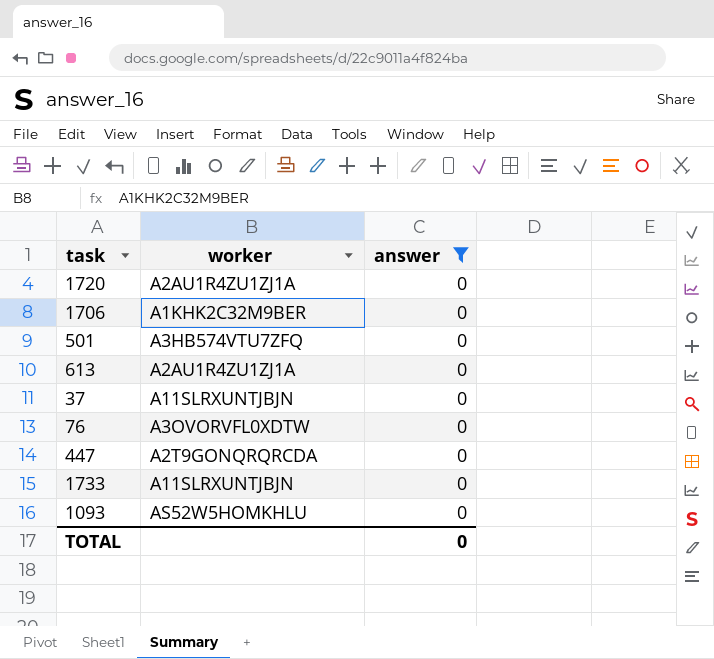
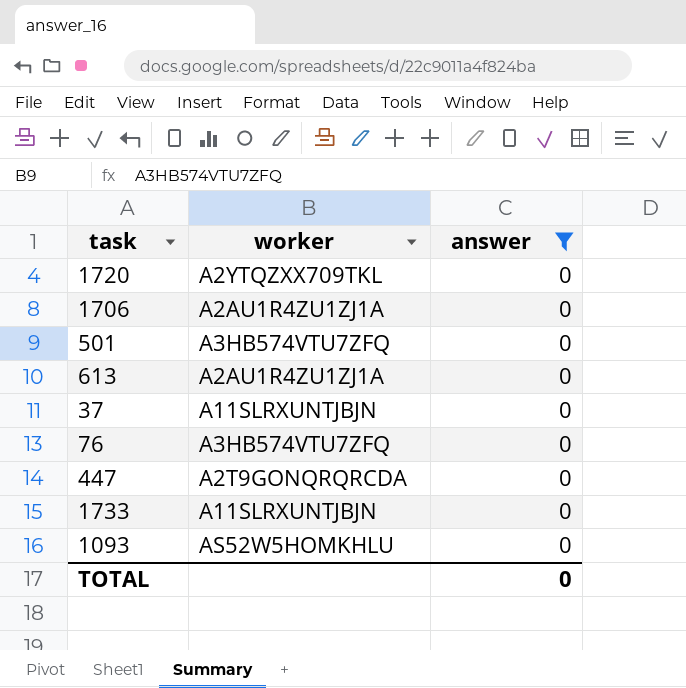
1720 | worker: A2AU1R4ZU1ZJ1A -> A2YTQZXX709TKL
1706 | worker: A1KHK2C32M9BER -> A2AU1R4ZU1ZJ1A
76 | worker: A3OVORVFL0XDTW -> A3HB574VTU7ZFQ

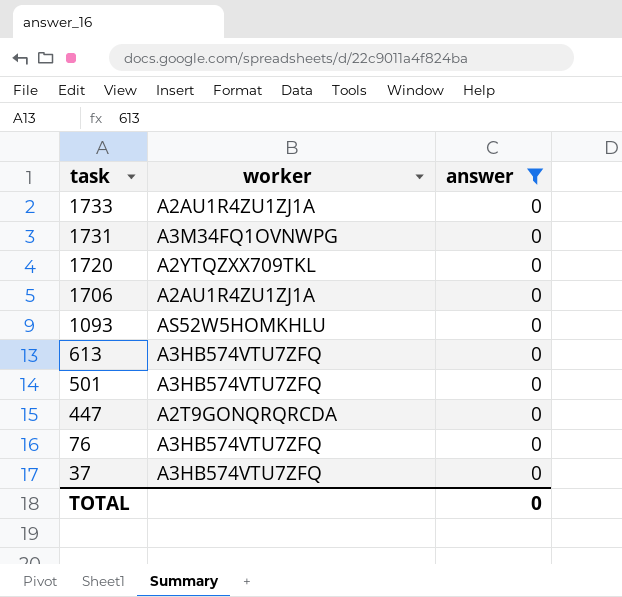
row order: none -> task descending
1733 | worker: A11SLRXUNTJBJN -> A2AU1R4ZU1ZJ1A
row 1731: none -> A3M34FQ1OVNWPG | 0
613 | worker: A2AU1R4ZU1ZJ1A -> A3HB574VTU7ZFQ
37 | worker: A11SLRXUNTJBJN -> A3HB574VTU7ZFQ

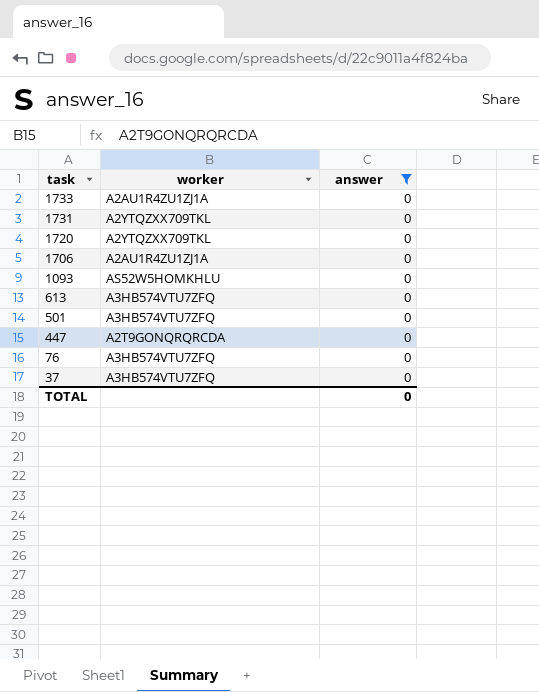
1731 | worker: A3M34FQ1OVNWPG -> A2YTQZXX709TKL

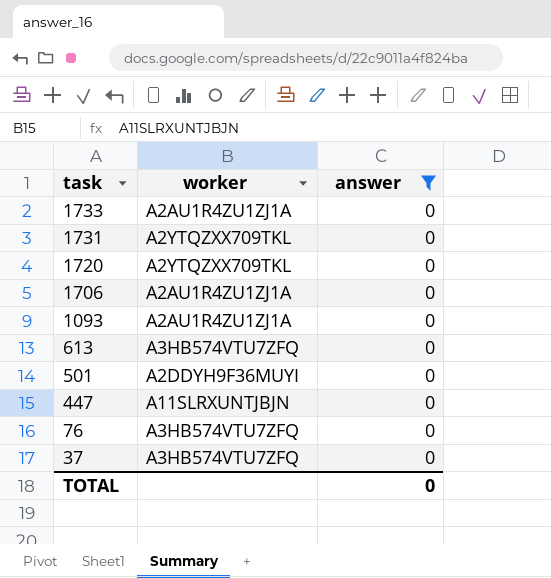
1093 | worker: AS52W5HOMKHLU -> A2AU1R4ZU1ZJ1A
501 | worker: A3HB574VTU7ZFQ -> A2DDYH9F36MUYI
447 | worker: A2T9GONQRQRCDA -> A11SLRXUNTJBJN

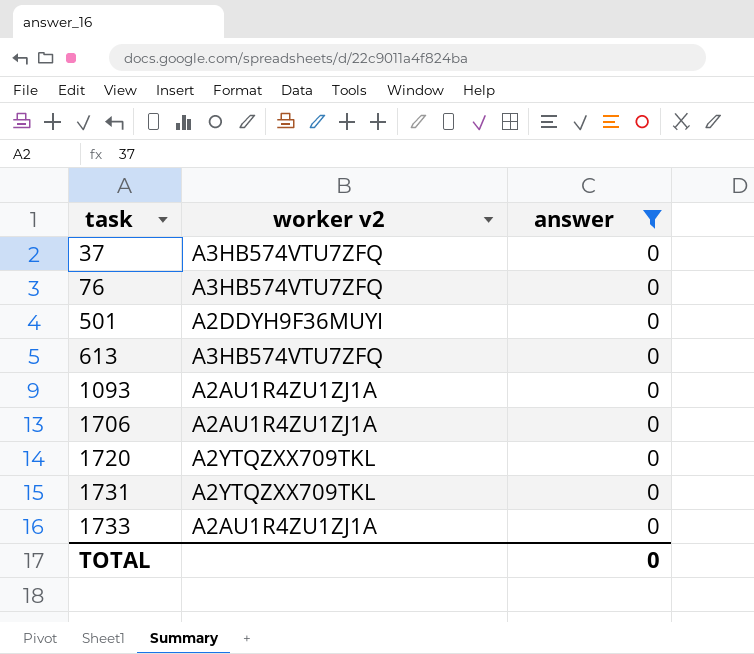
row order: task descending -> task ascending
column name: worker -> worker v2
row 447: A11SLRXUNTJBJN | 0 -> none

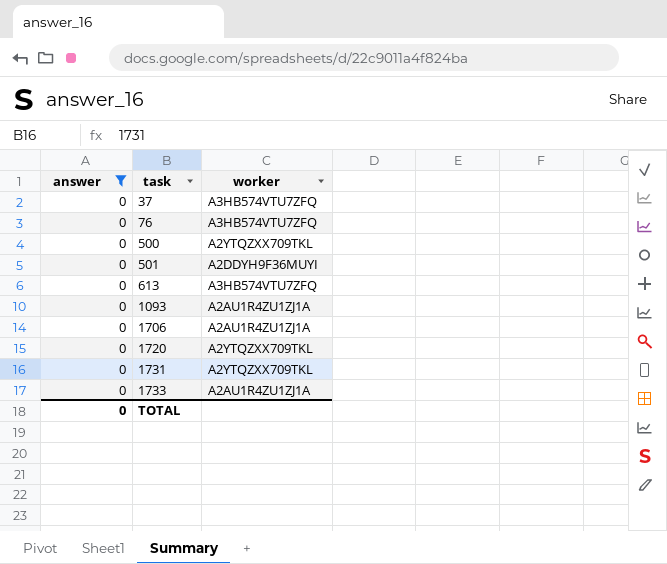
column answer | position: 3 -> 1
column name: worker v2 -> worker
row 500: none -> 0 | A2YTQZXX709TKL

